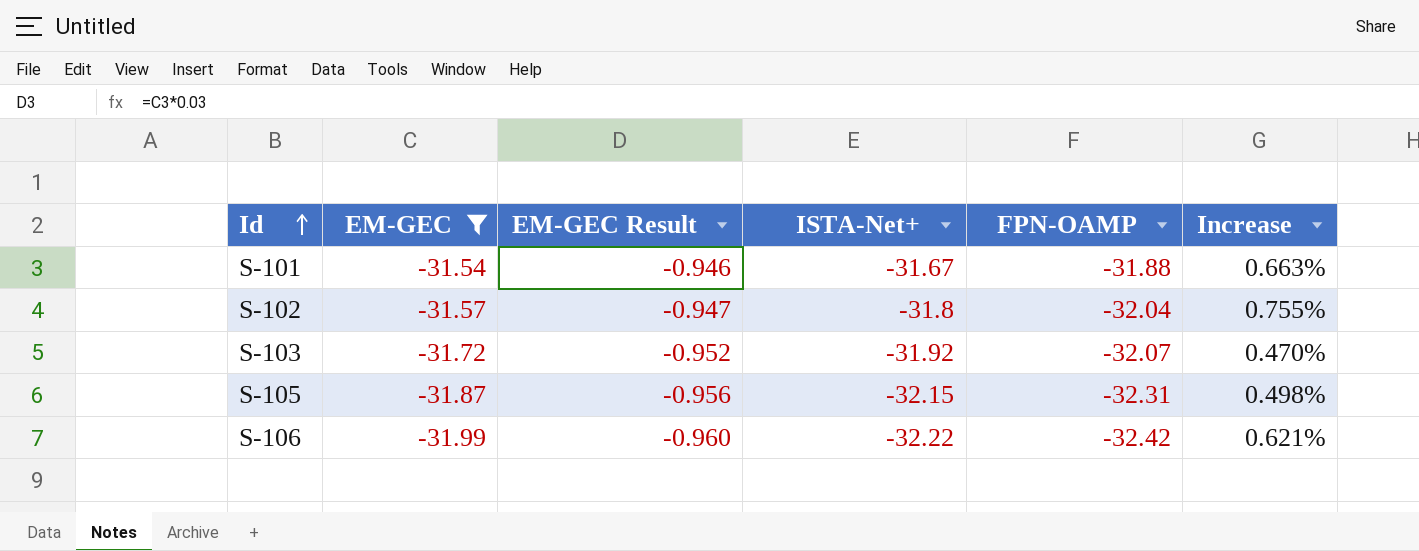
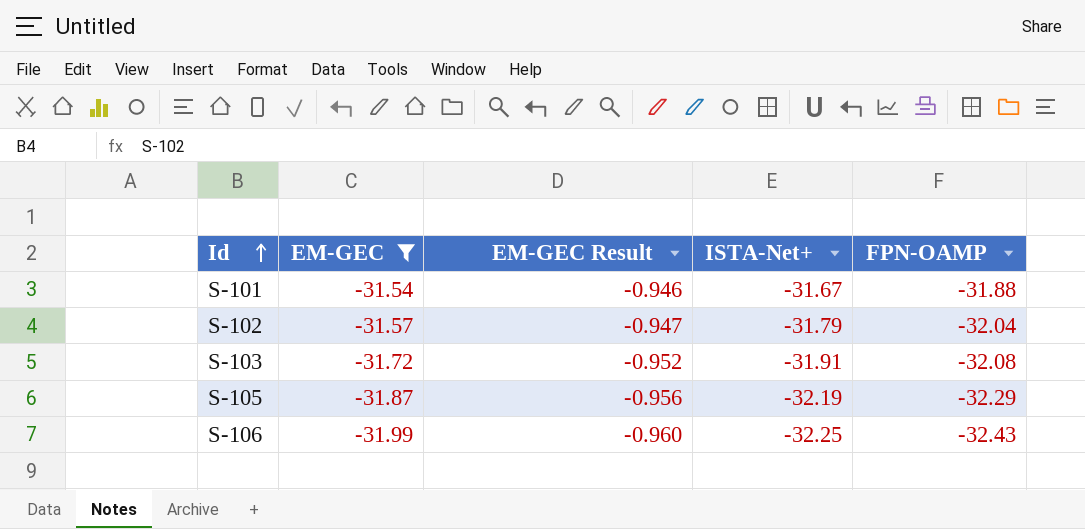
column Increase | formula: ([FPN-OAMP] - [ISTA-Net+]) / [ISTA-Net+] -> none
S-102 | ISTA-Net+: -31.8 -> -31.79
S-103 | ISTA-Net+: -31.92 -> -31.91
S-103 | FPN-OAMP: -32.07 -> -32.08
S-105 | ISTA-Net+: -32.15 -> -32.19
S-105 | FPN-OAMP: -32.31 -> -32.29
S-106 | ISTA-Net+: -32.22 -> -32.25
S-106 | FPN-OAMP: -32.42 -> -32.43

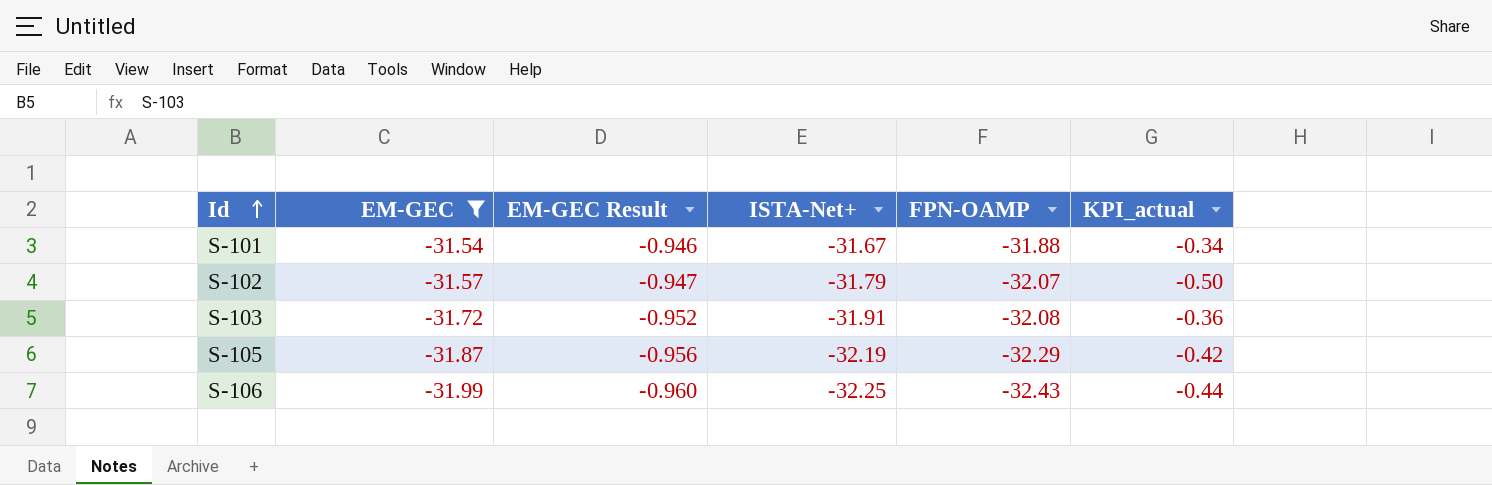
column KPI_actual | formula: none -> [FPN-OAMP] - [EM-GEC]
S-102 | FPN-OAMP: -32.04 -> -32.07

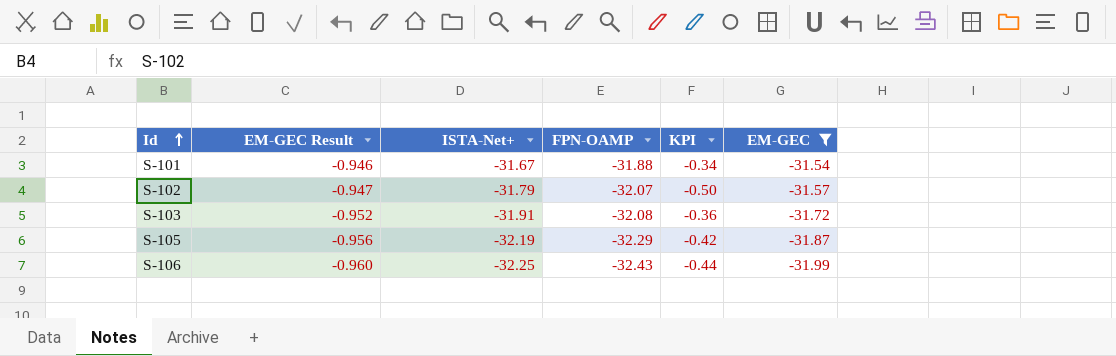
column name: KPI_actual -> KPI
column EM-GEC | position: 2 -> 6

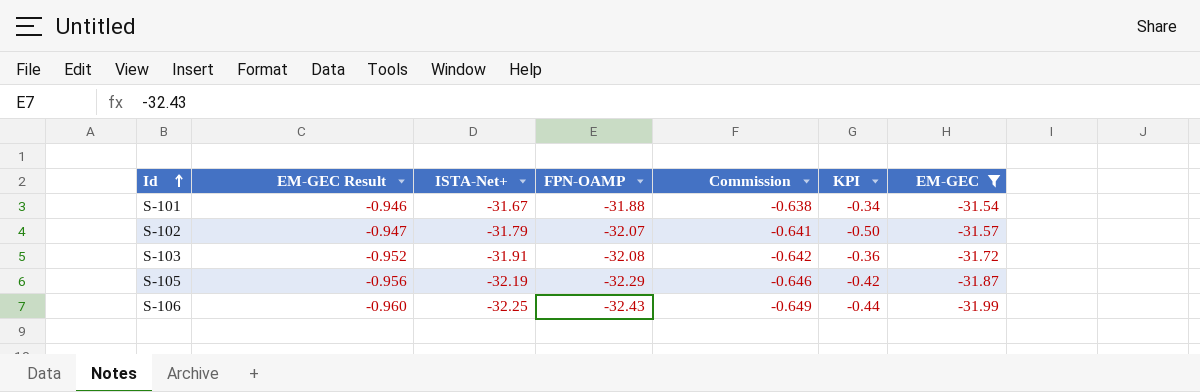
column Commission | formula: none -> [FPN-OAMP] * 0.02

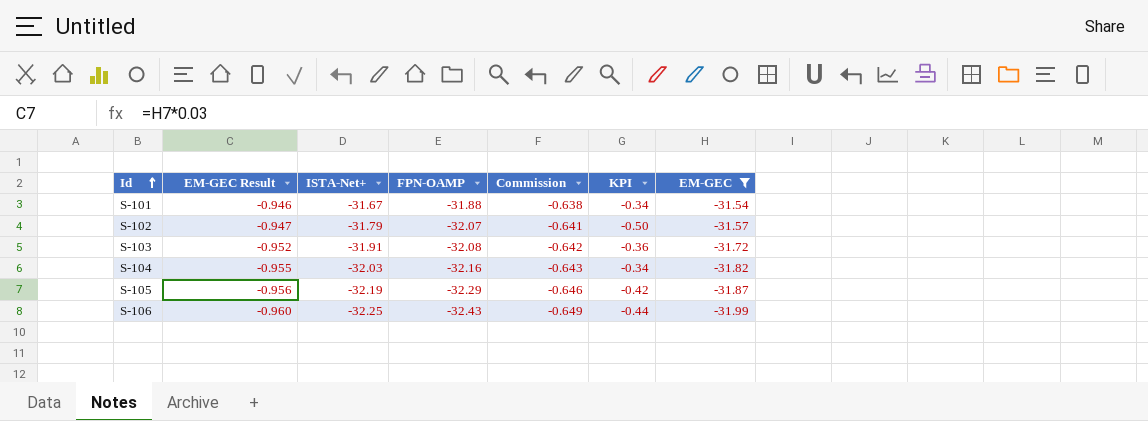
row S-104: none -> -0.955 | -32.03 | -32.16 | -0.643 | -0.34 | -31.82

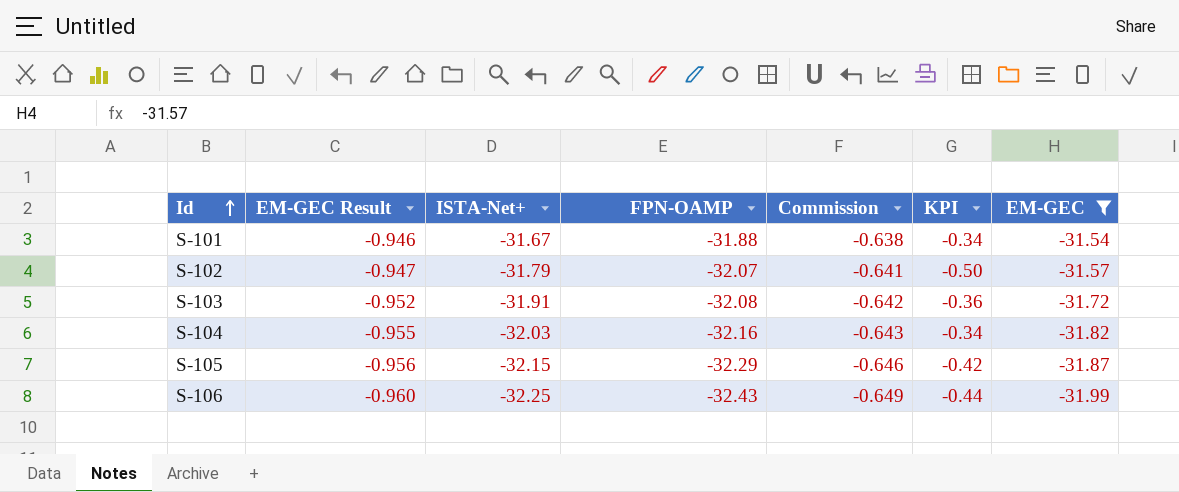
S-105 | ISTA-Net+: -32.19 -> -32.15

